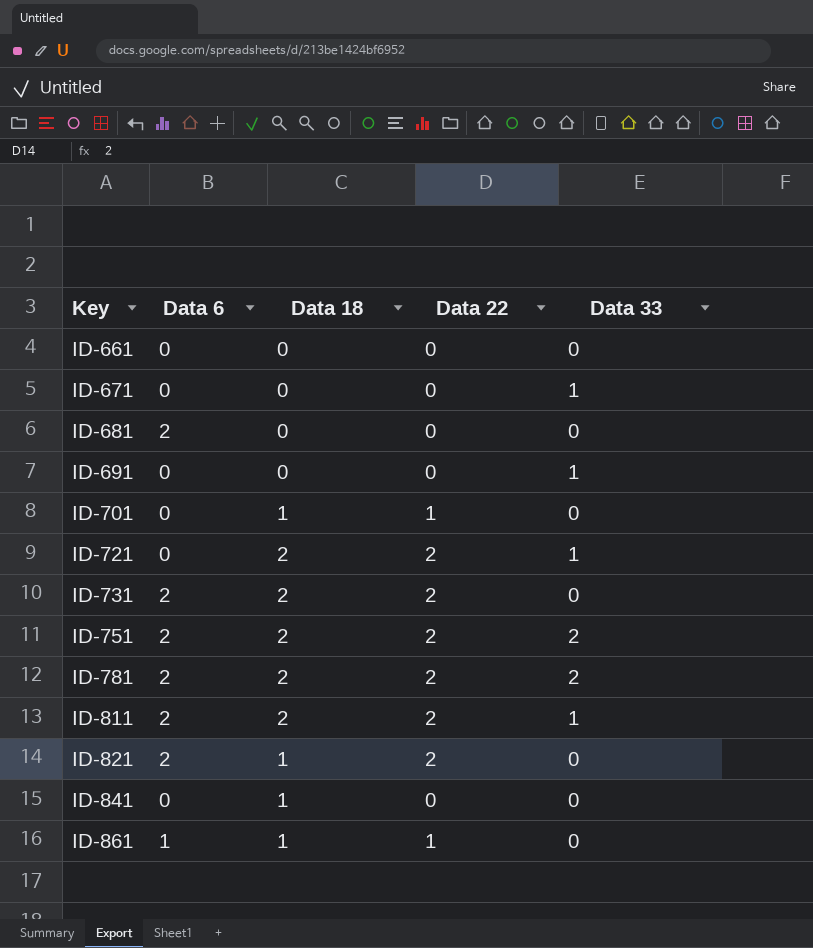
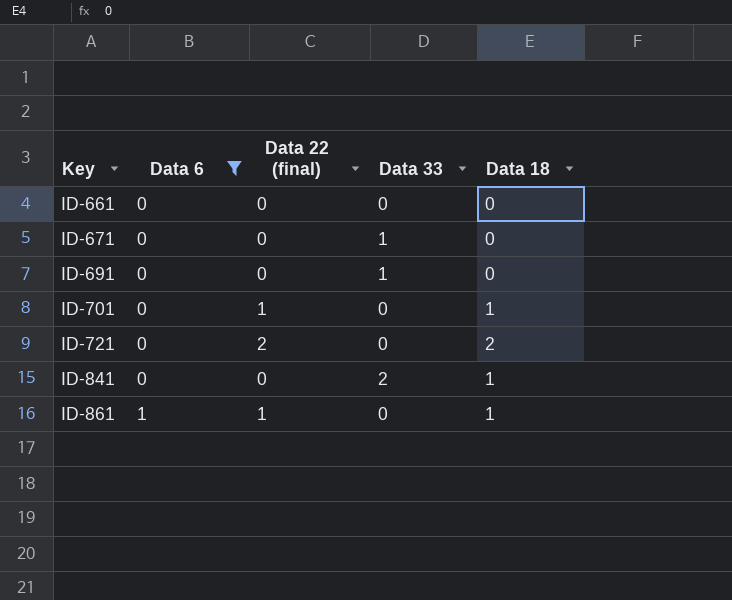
filter: none -> Data 6 != 2
column name: Data 22 -> Data 22 (final)
column Data 18 | position: 3 -> 5
ID-721 | Data 33: 1 -> 0
ID-841 | Data 33: 0 -> 2

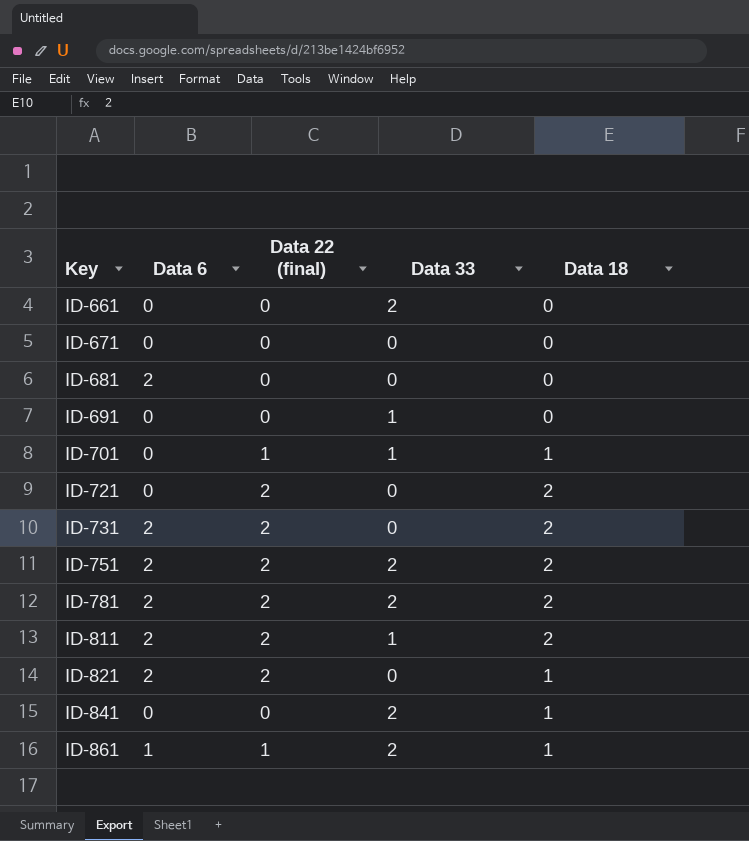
filter: Data 6 != 2 -> none
ID-661 | Data 33: 0 -> 2
ID-671 | Data 33: 1 -> 0
ID-701 | Data 33: 0 -> 1
ID-861 | Data 33: 0 -> 2

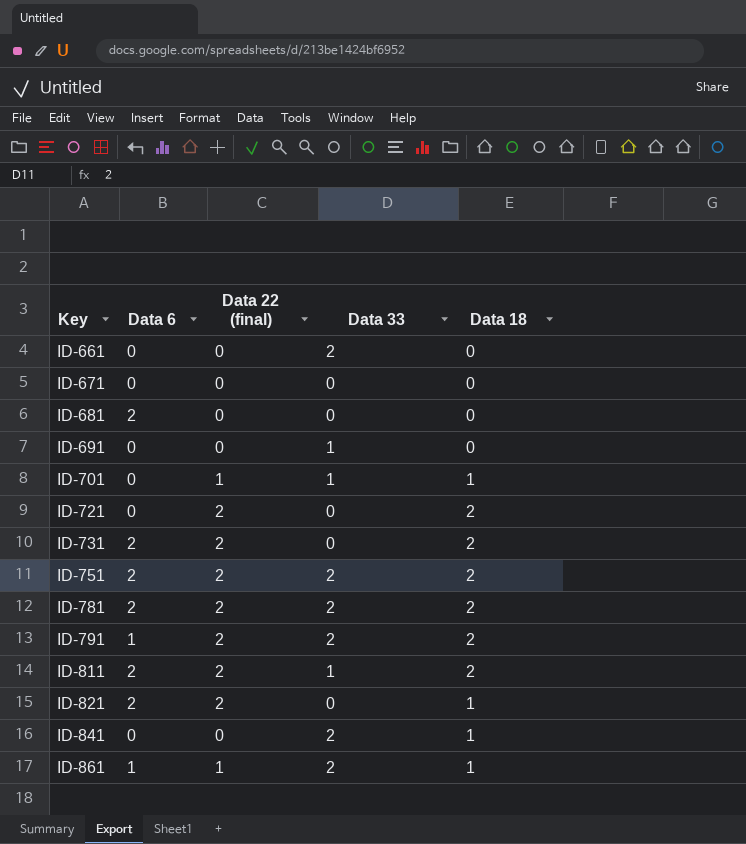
row ID-791: none -> 1 | 2 | 2 | 2

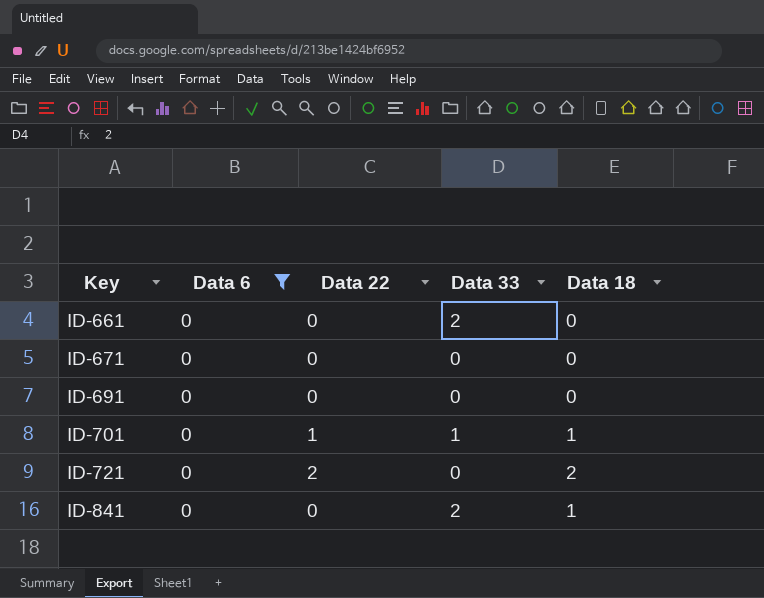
filter: none -> Data 6 = 0
column name: Data 22 (final) -> Data 22
ID-691 | Data 33: 1 -> 0

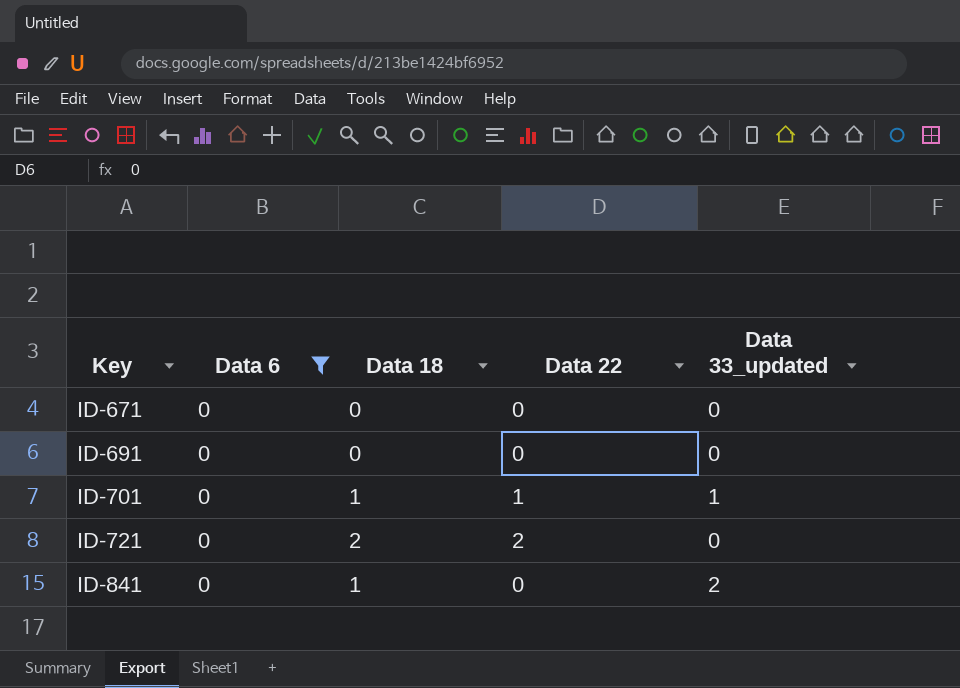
column Data 18 | position: 5 -> 3
column name: Data 33 -> Data 33_updated
row ID-661: 0 | 0 | 2 | 0 -> none

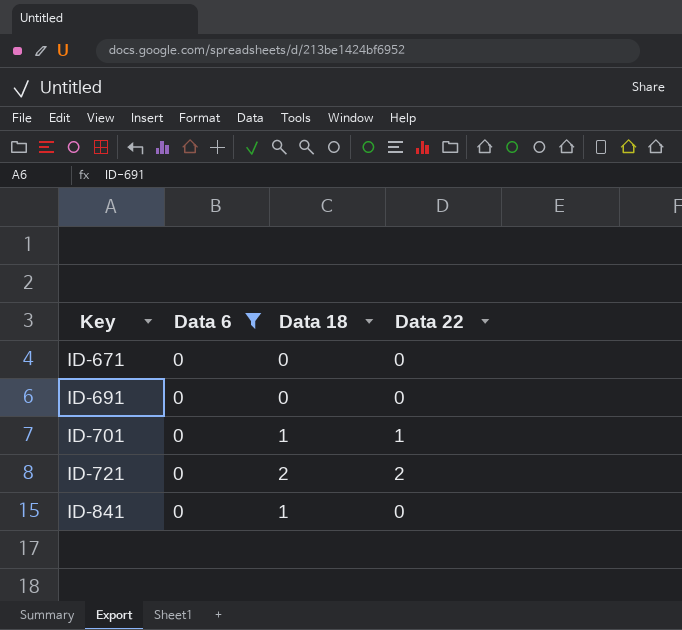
column Data 33_updated | position: 5 -> none

